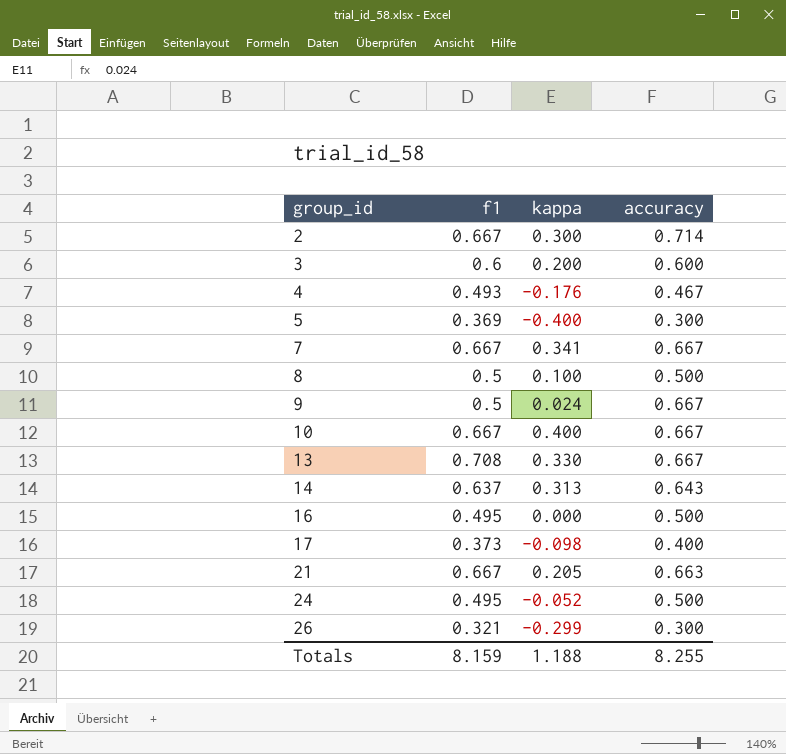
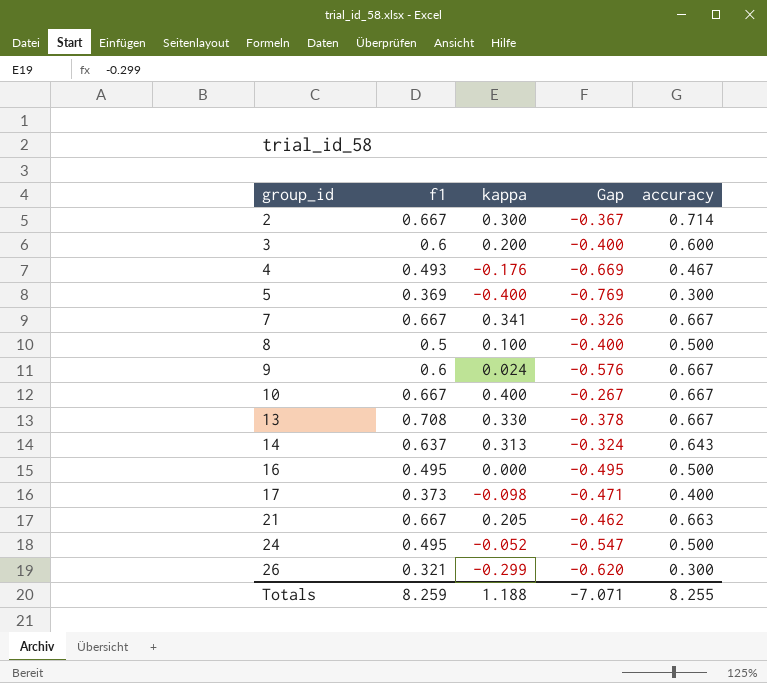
column Gap | formula: none -> [kappa] - [f1]
9 | f1: 0.5 -> 0.6
Totals | f1: 8.159 -> 8.259

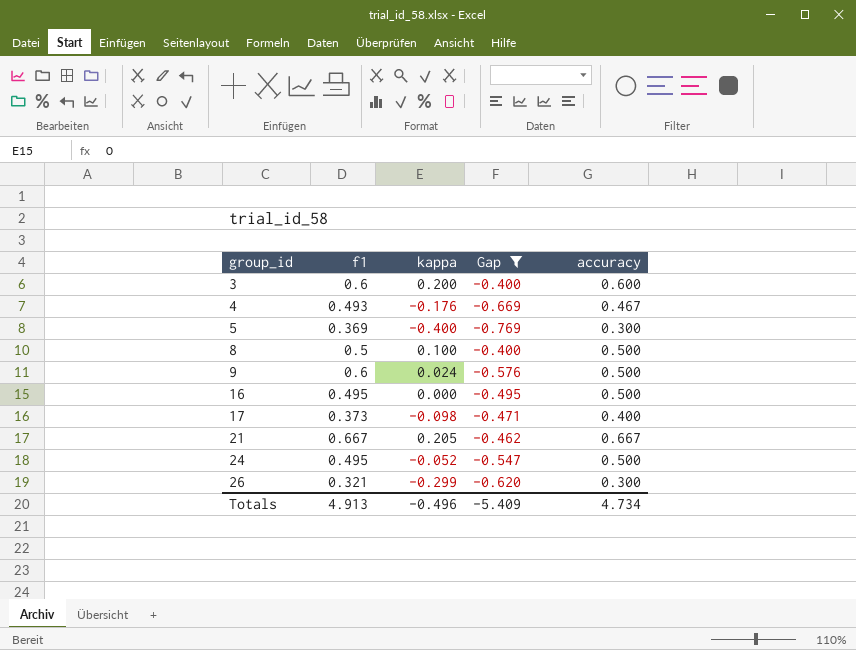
filter: none -> Gap <= -0.400
9 | accuracy: 0.667 -> 0.500
21 | accuracy: 0.663 -> 0.667
Totals | f1: 8.259 -> 4.913
Totals | kappa: 1.188 -> -0.496
Totals | Gap: -7.071 -> -5.409
Totals | accuracy: 8.255 -> 4.734

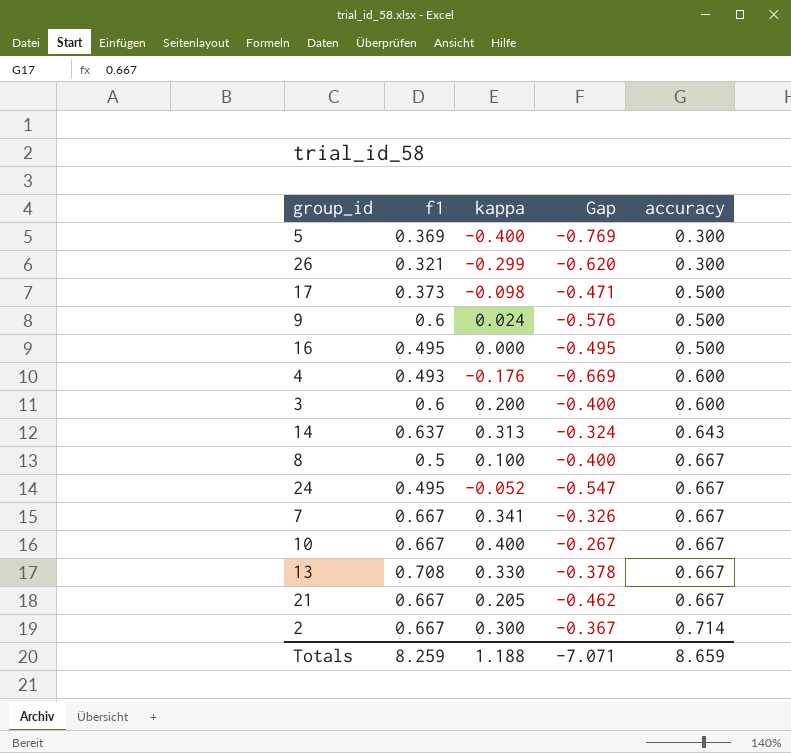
filter: Gap <= -0.400 -> none
row order: group_id ascending -> accuracy ascending
17 | accuracy: 0.400 -> 0.500
4 | accuracy: 0.467 -> 0.600
8 | accuracy: 0.500 -> 0.667
24 | accuracy: 0.500 -> 0.667
Totals | f1: 4.913 -> 8.259
Totals | kappa: -0.496 -> 1.188
Totals | Gap: -5.409 -> -7.071
Totals | accuracy: 4.734 -> 8.659

